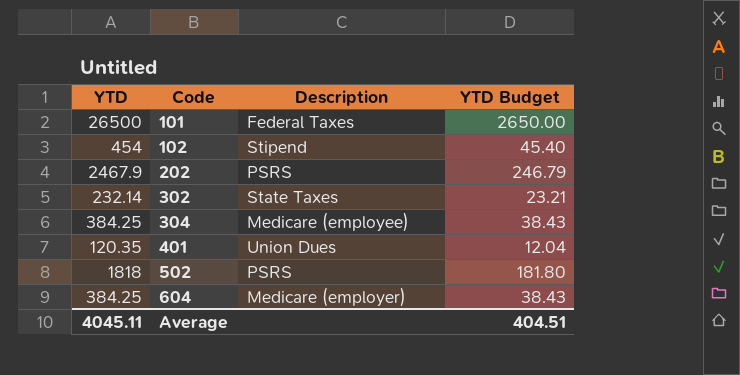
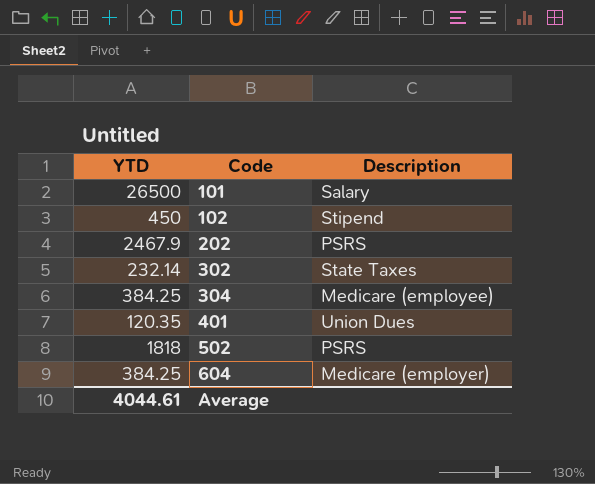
column YTD Budget | formula: [YTD] * 0.1 -> none
101 | Description: Federal Taxes -> Salary
102 | YTD: 454 -> 450
Average | YTD: 4045.11 -> 4044.61

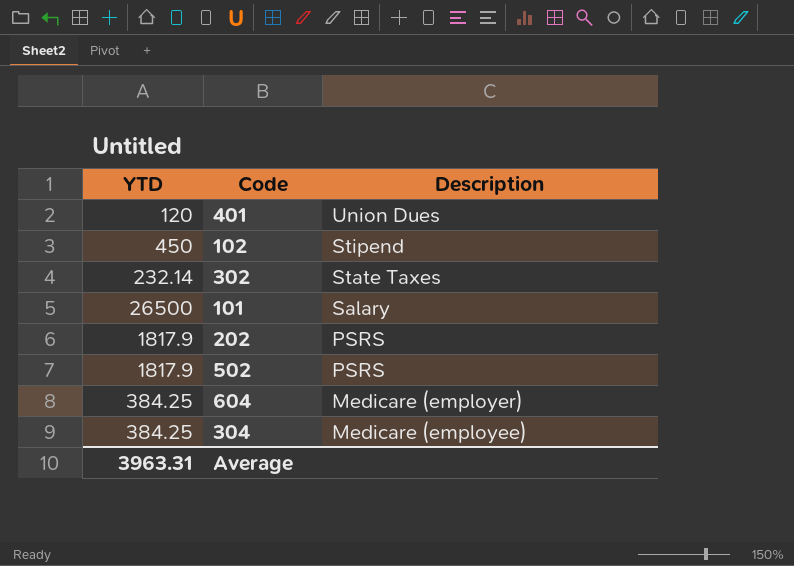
row order: Code ascending -> Description descending
401 | YTD: 120.35 -> 120
202 | YTD: 2467.9 -> 1817.9
502 | YTD: 1818 -> 1817.9
Average | YTD: 4044.61 -> 3963.31

